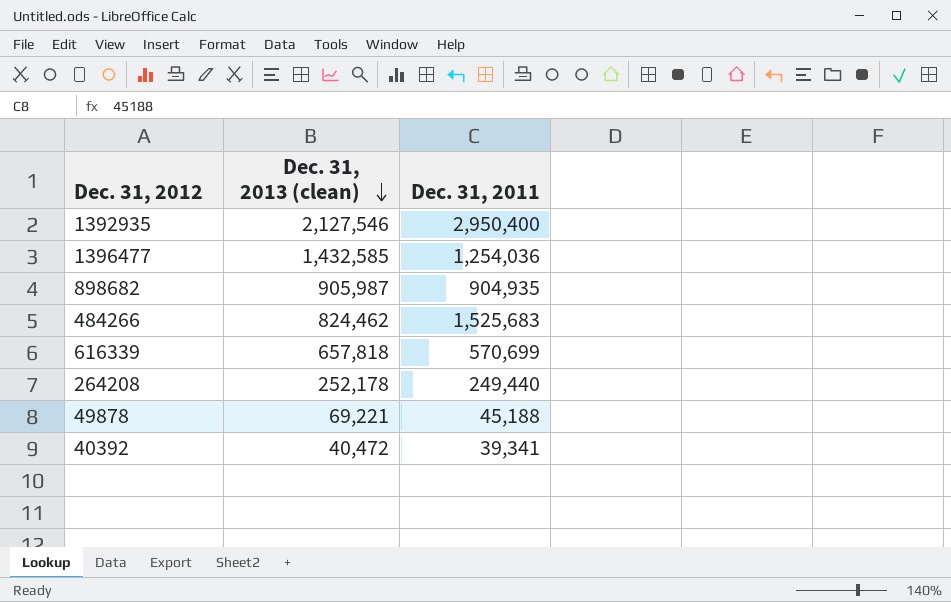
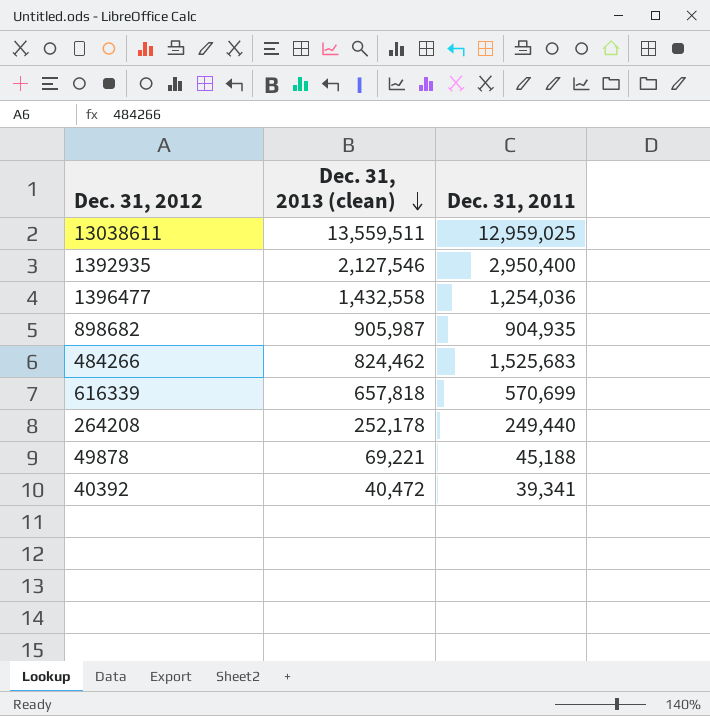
row 13038611: none -> 13,559,511 | 12,959,025
1396477 | Dec. 31, 2013 (clean): 1,432,585 -> 1,432,558

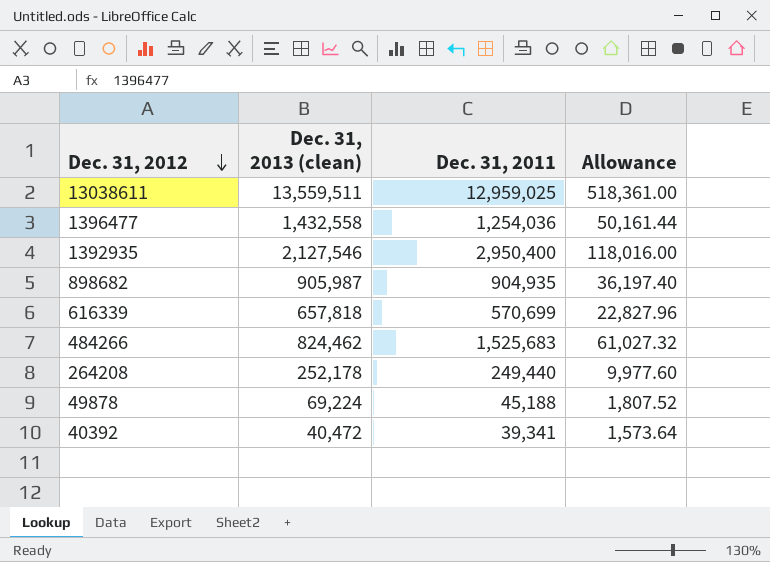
row order: Dec. 31, 2013 (clean) descending -> Dec. 31, 2012 descending
column Allowance | formula: none -> [Dec. 31, 2011] * 0.04
49878 | Dec. 31, 2013 (clean): 69,221 -> 69,224

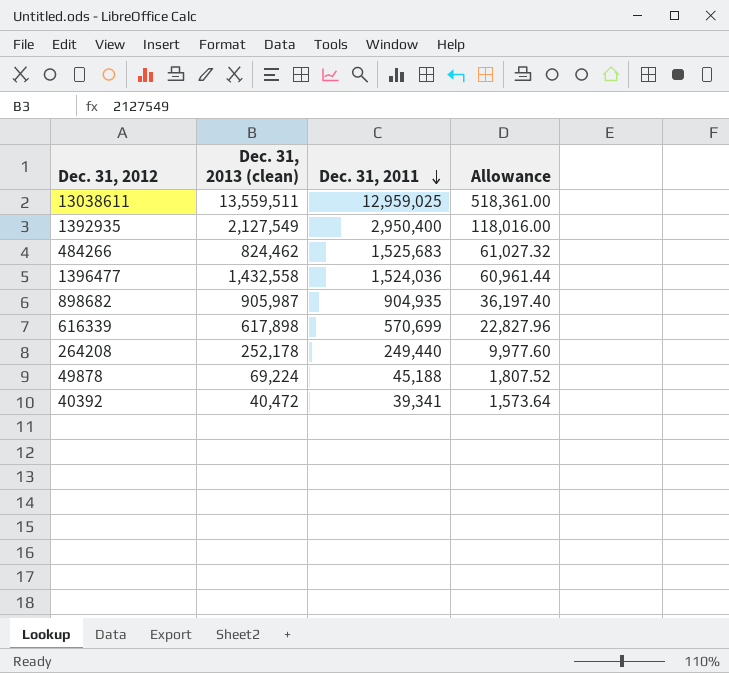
row order: Dec. 31, 2012 descending -> Dec. 31, 2011 descending
1392935 | Dec. 31, 2013 (clean): 2,127,546 -> 2,127,549
1396477 | Dec. 31, 2011: 1,254,036 -> 1,524,036
1396477 | Allowance: 50,161.44 -> 60,961.44
616339 | Dec. 31, 2013 (clean): 657,818 -> 617,898

